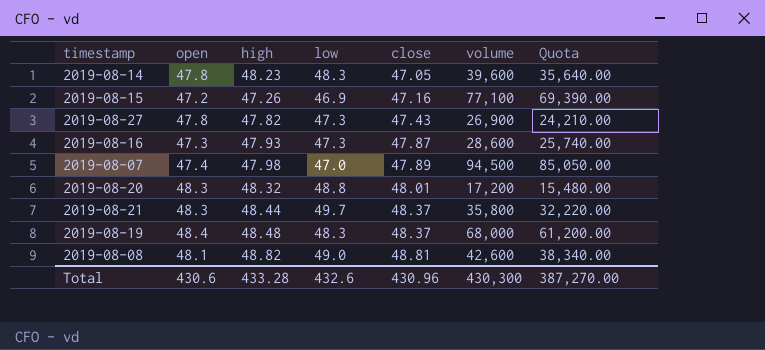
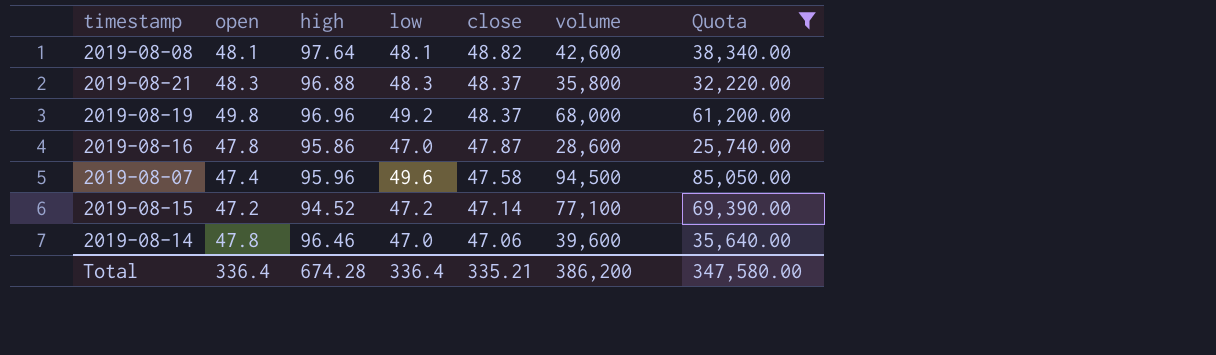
filter: none -> Quota >= 25,740.00
row order: close ascending -> close descending
2019-08-08 | high: 48.82 -> 97.64
2019-08-08 | low: 49.0 -> 48.1
2019-08-08 | close: 48.81 -> 48.82
2019-08-21 | high: 48.44 -> 96.88
2019-08-21 | low: 49.7 -> 48.3
2019-08-19 | open: 48.4 -> 49.8
2019-08-19 | high: 48.48 -> 96.96
2019-08-19 | low: 48.3 -> 49.2
2019-08-16 | open: 47.3 -> 47.8
2019-08-16 | high: 47.93 -> 95.86
2019-08-16 | low: 47.3 -> 47.0
2019-08-07 | high: 47.98 -> 95.96
2019-08-07 | low: 47.0 -> 49.6
2019-08-07 | close: 47.89 -> 47.58
2019-08-15 | high: 47.26 -> 94.52
2019-08-15 | low: 46.9 -> 47.2
2019-08-15 | close: 47.16 -> 47.14
2019-08-14 | high: 48.23 -> 96.46
2019-08-14 | low: 48.3 -> 47.0
2019-08-14 | close: 47.05 -> 47.06
Total | open: 430.6 -> 336.4
Total | high: 433.28 -> 674.28
Total | low: 432.6 -> 336.4
Total | close: 430.96 -> 335.21
Total | volume: 430,300 -> 386,200
Total | Quota: 387,270.00 -> 347,580.00

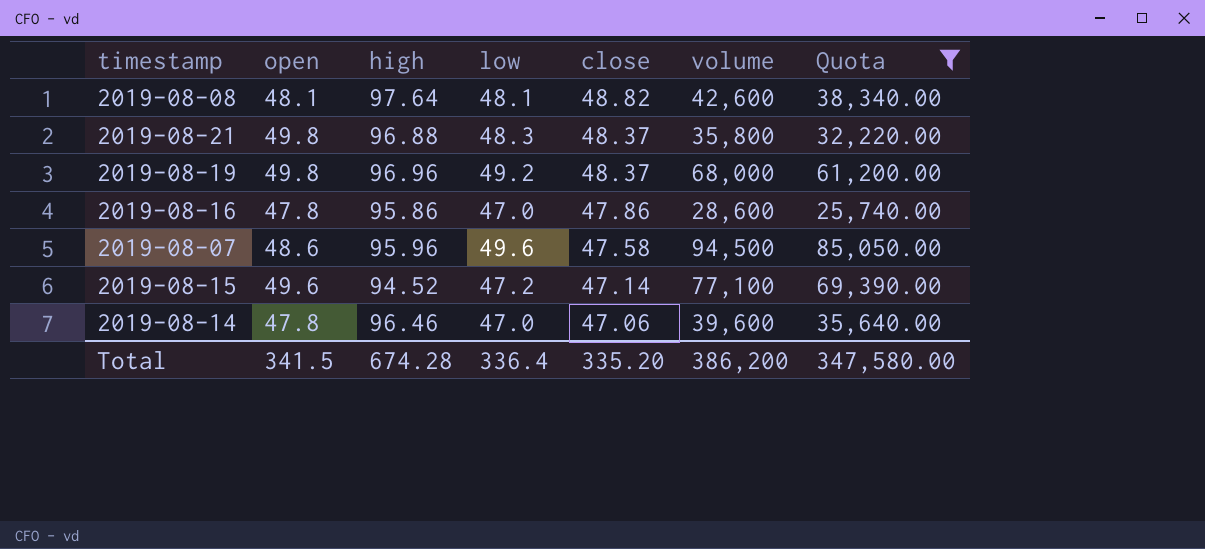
2019-08-21 | open: 48.3 -> 49.8
2019-08-16 | close: 47.87 -> 47.86
2019-08-07 | open: 47.4 -> 48.6
2019-08-15 | open: 47.2 -> 49.6
Total | open: 336.4 -> 341.5
Total | close: 335.21 -> 335.20

